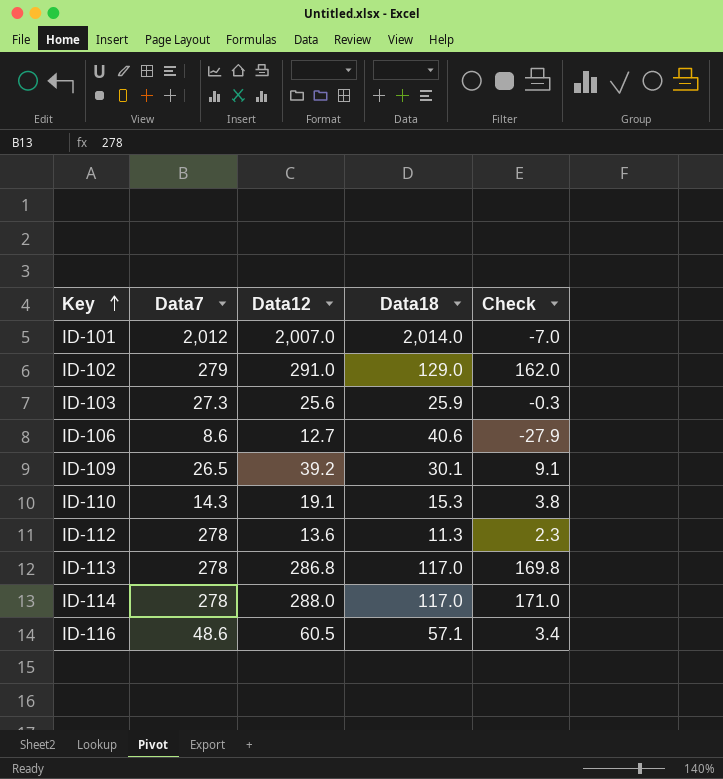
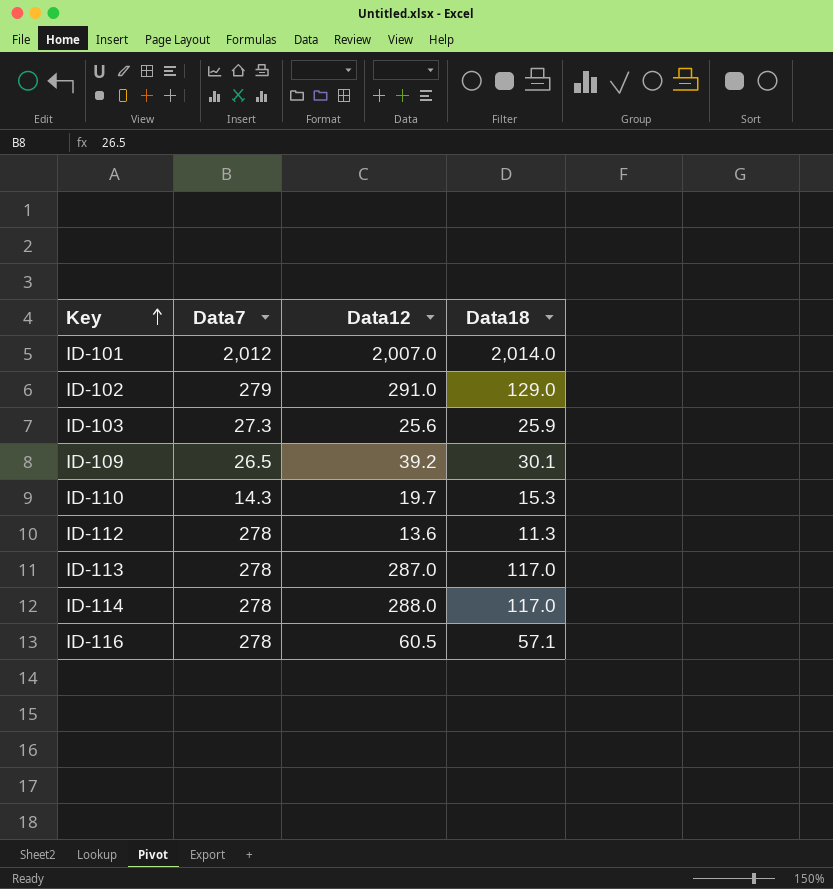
column Check | formula: [Data12] - [Data18] -> none
row ID-106: 8.6 | 12.7 | 40.6 | -27.9 -> none
ID-110 | Data12: 19.1 -> 19.7
ID-113 | Data12: 286.8 -> 287.0
ID-116 | Data7: 48.6 -> 278

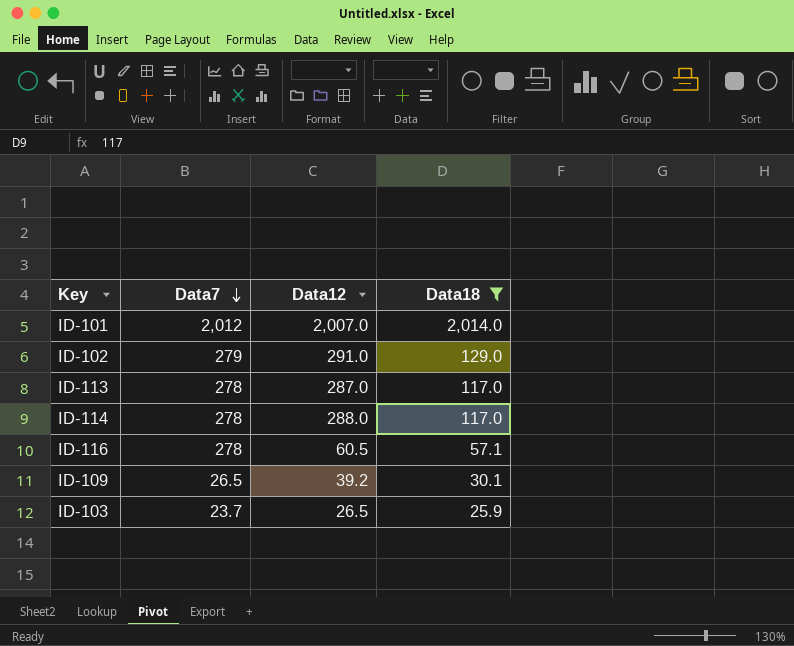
filter: none -> Data18 >= 25.9
row order: Key ascending -> Data7 descending
ID-103 | Data7: 27.3 -> 23.7
ID-103 | Data12: 25.6 -> 26.5

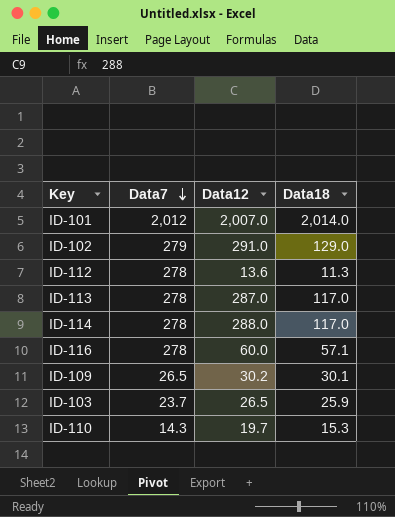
filter: Data18 >= 25.9 -> none
ID-116 | Data12: 60.5 -> 60.0
ID-109 | Data12: 39.2 -> 30.2

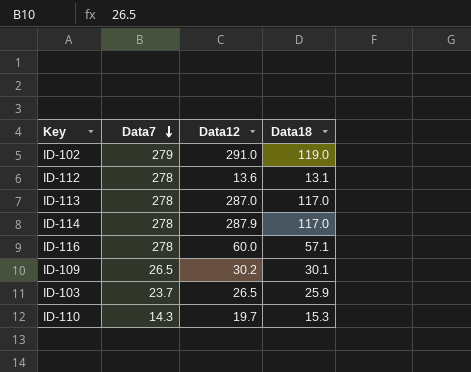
row ID-101: 2,012 | 2,007.0 | 2,014.0 -> none
ID-102 | Data18: 129.0 -> 119.0
ID-112 | Data18: 11.3 -> 13.1
ID-114 | Data12: 288.0 -> 287.9

